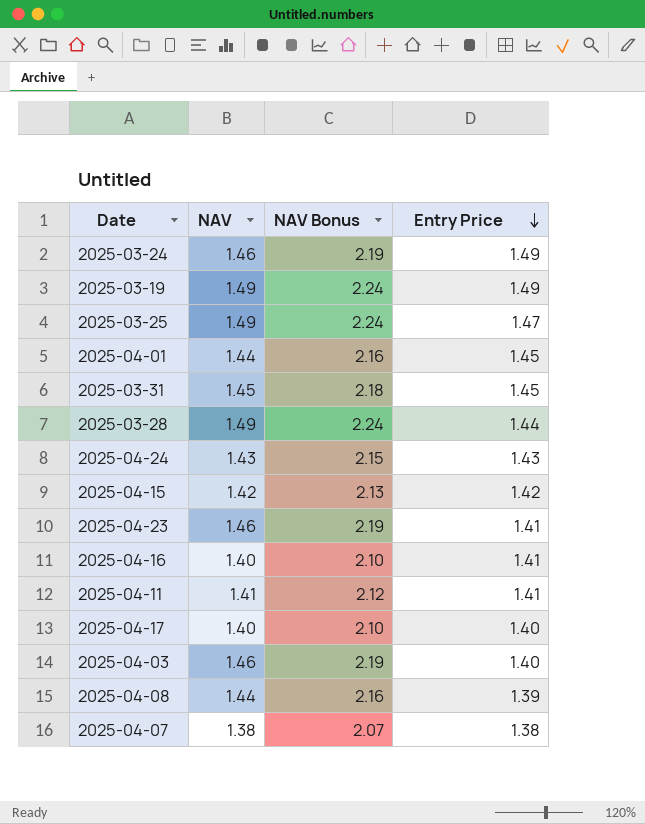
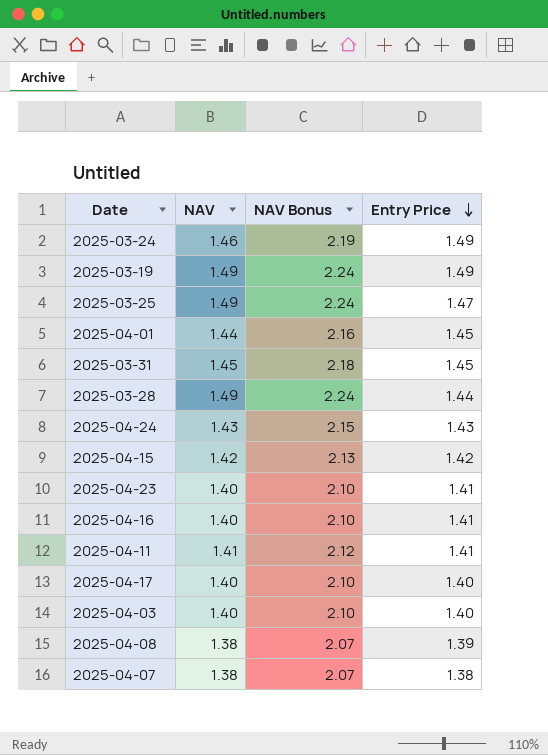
2025-04-23 | NAV: 1.46 -> 1.40
2025-04-23 | NAV Bonus: 2.19 -> 2.10
2025-04-03 | NAV: 1.46 -> 1.40
2025-04-03 | NAV Bonus: 2.19 -> 2.10
2025-04-08 | NAV: 1.44 -> 1.38
2025-04-08 | NAV Bonus: 2.16 -> 2.07

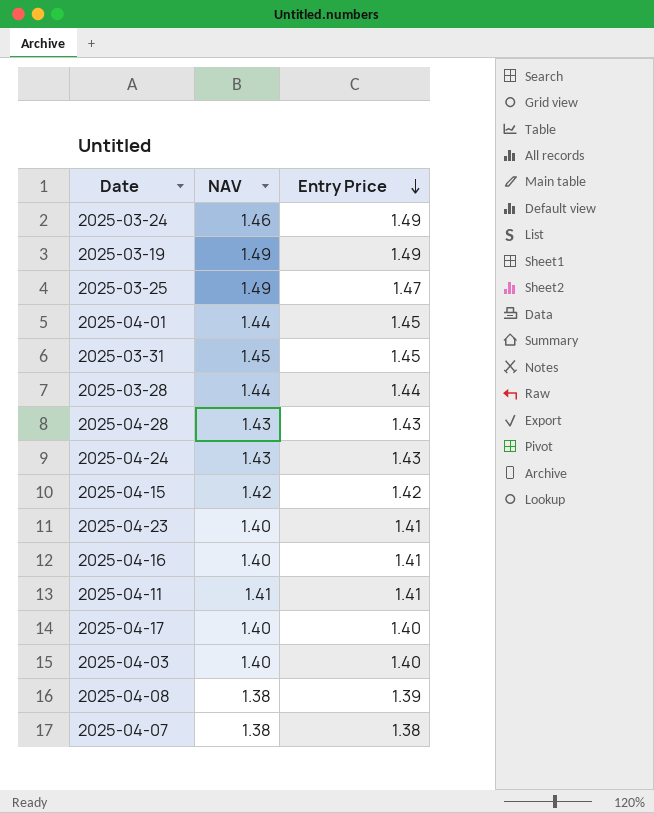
column NAV Bonus | formula: [NAV] * 1.5 -> none
2025-03-28 | NAV: 1.49 -> 1.44
row 2025-04-28: none -> 1.43 | 1.43

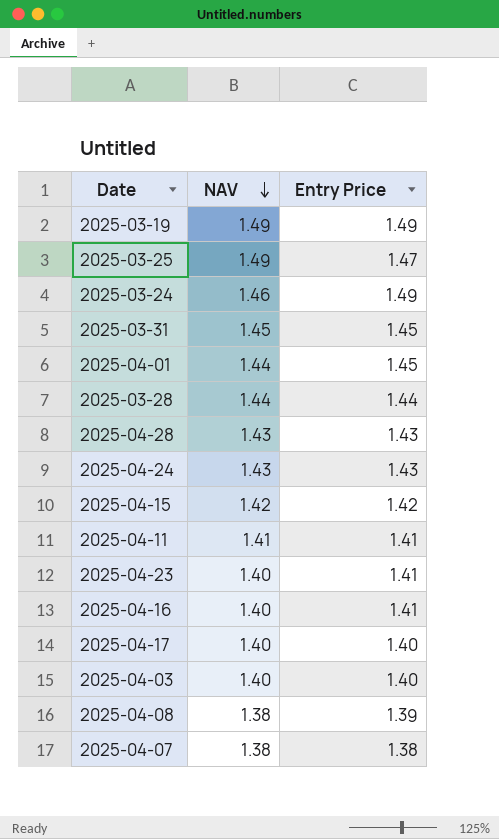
row order: Entry Price descending -> NAV descending

